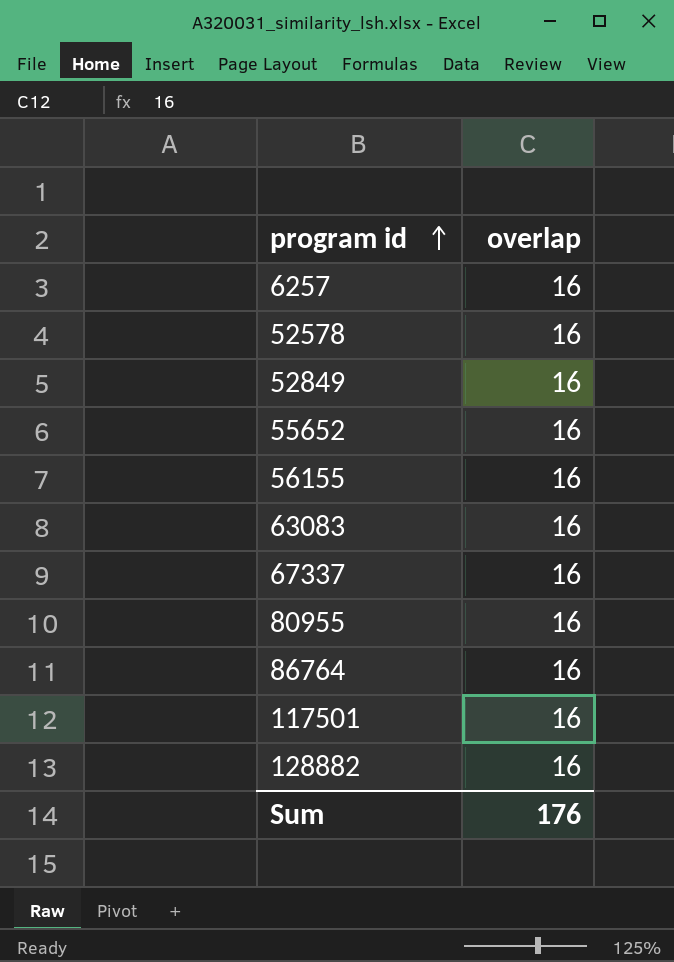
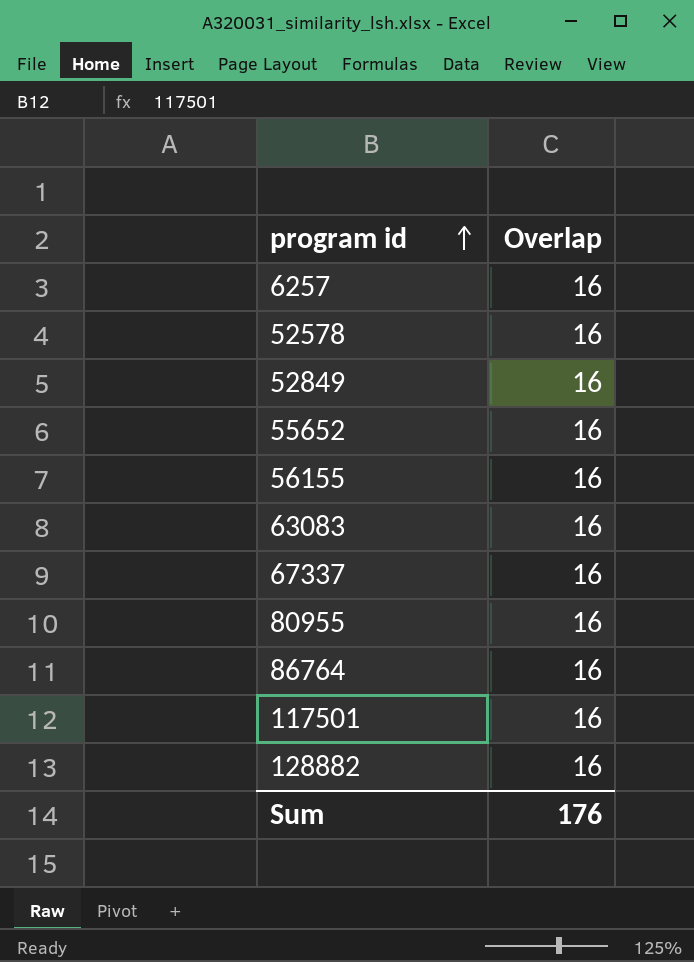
column name: overlap -> Overlap

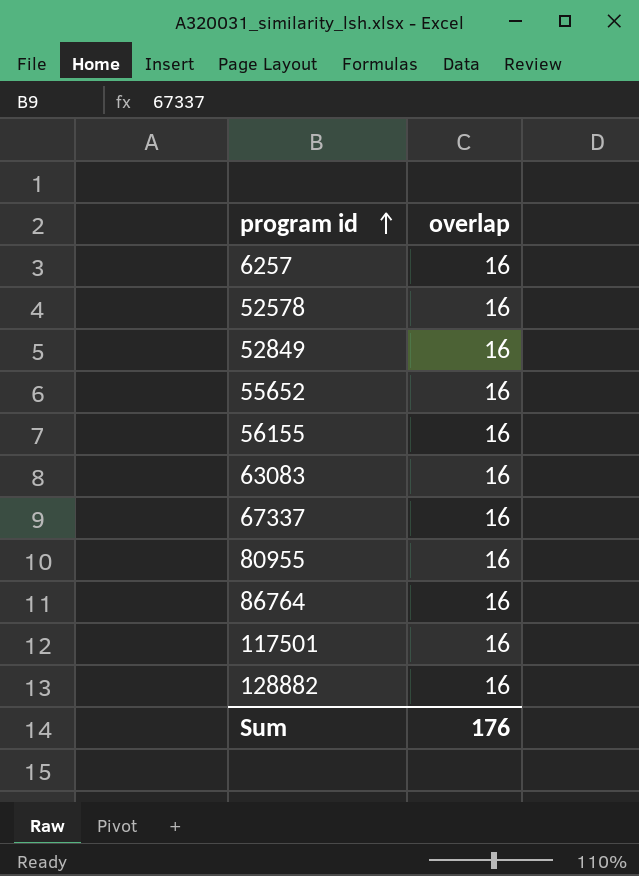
column name: Overlap -> overlap

